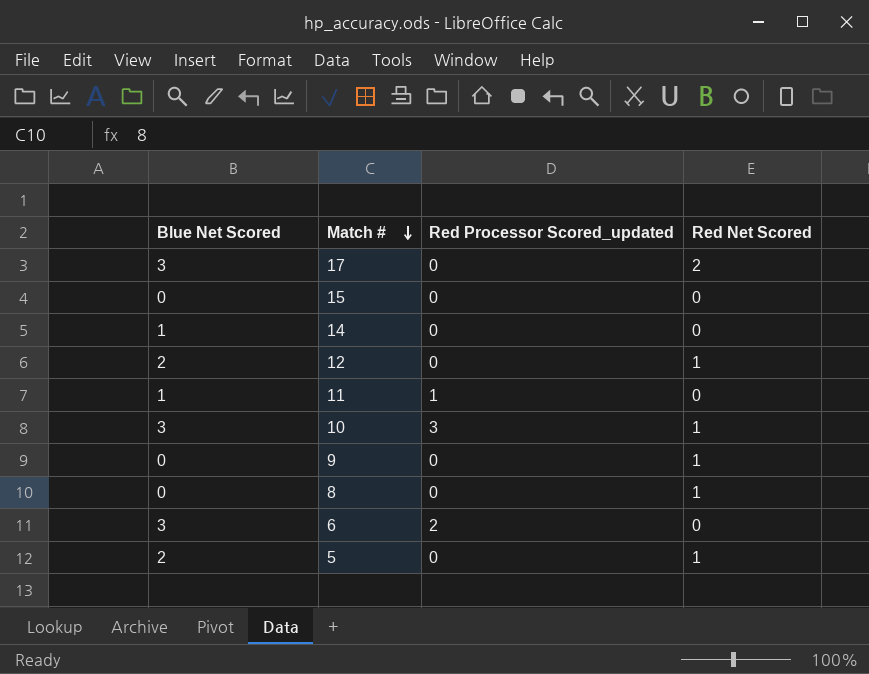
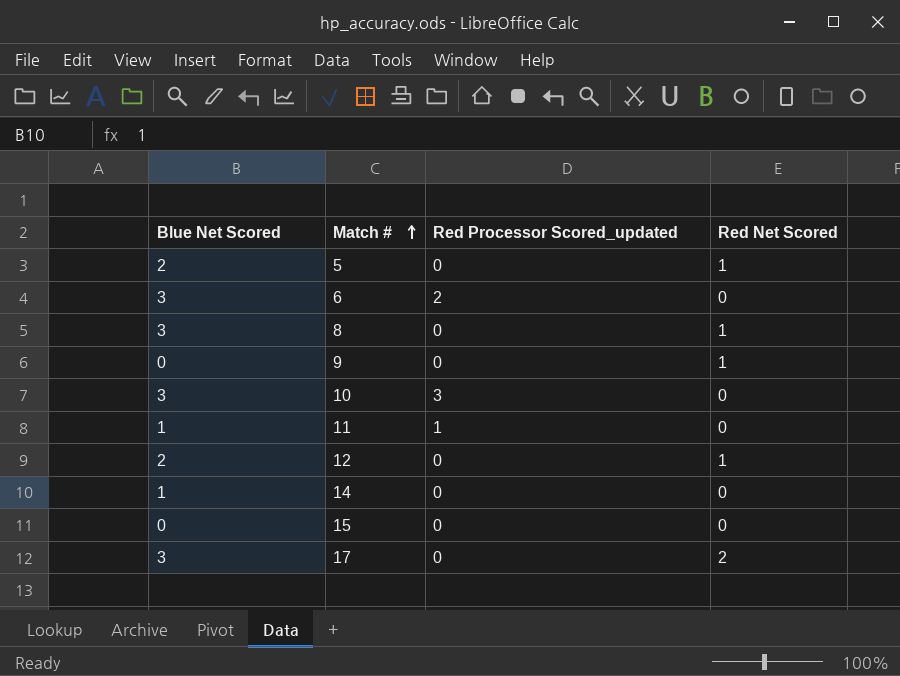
row order: Match # descending -> Match # ascending
8 | Blue Net Scored: 0 -> 3
10 | Red Net Scored: 1 -> 0

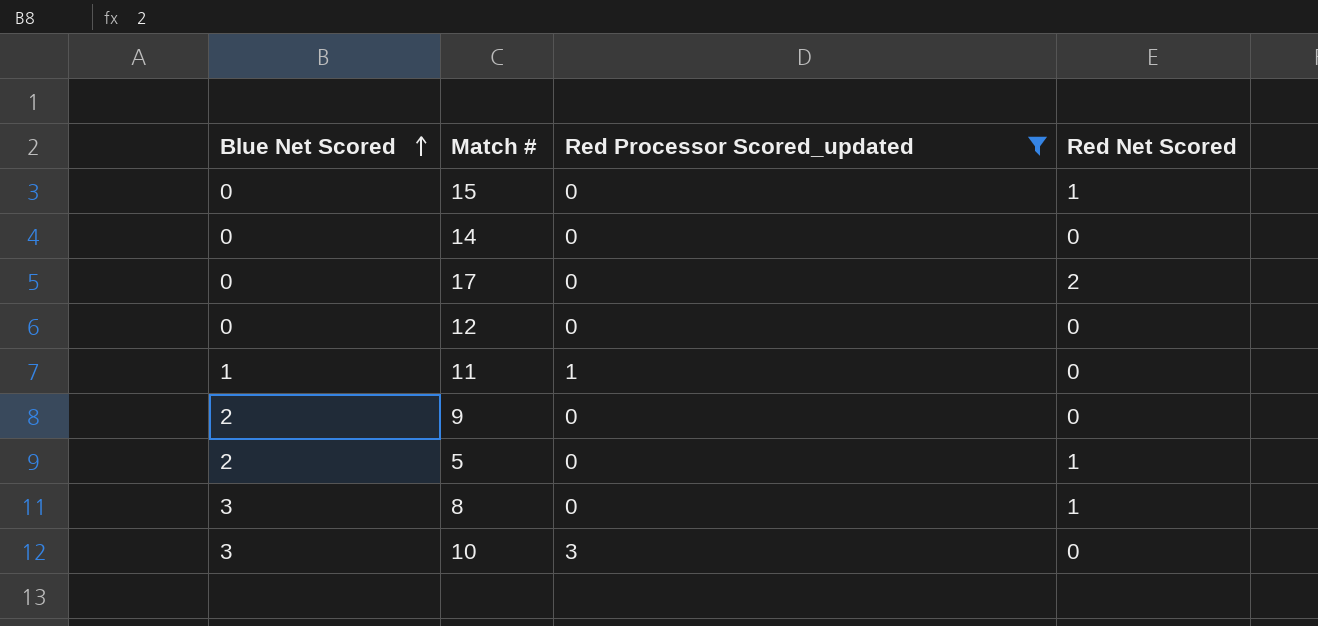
filter: none -> Red Processor Scored_updated != 2
row order: Match # ascending -> Blue Net Scored ascending
15 | Red Net Scored: 0 -> 1
14 | Blue Net Scored: 1 -> 0
17 | Blue Net Scored: 3 -> 0
12 | Blue Net Scored: 2 -> 0
12 | Red Net Scored: 1 -> 0
9 | Blue Net Scored: 0 -> 2
9 | Red Net Scored: 1 -> 0

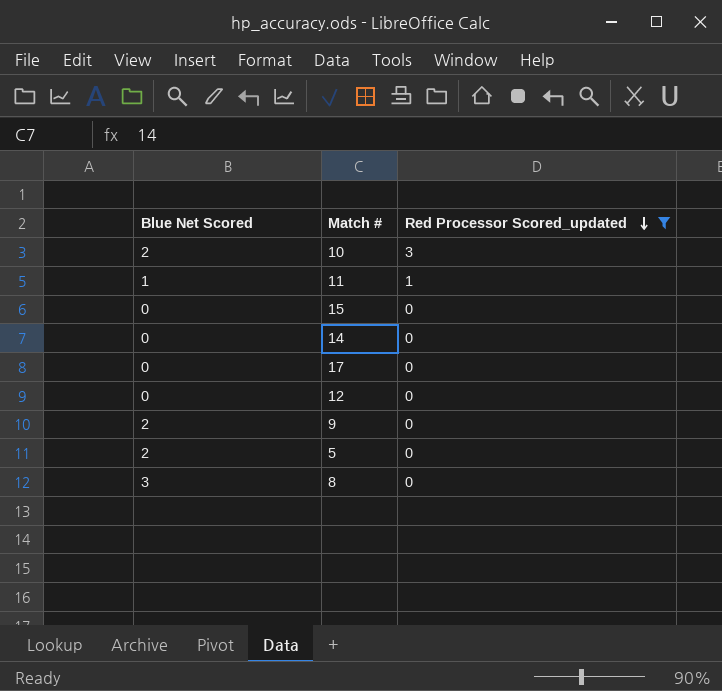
row order: Blue Net Scored ascending -> Red Processor Scored_updated descending
column Red Net Scored | position: 4 -> none
10 | Blue Net Scored: 3 -> 2

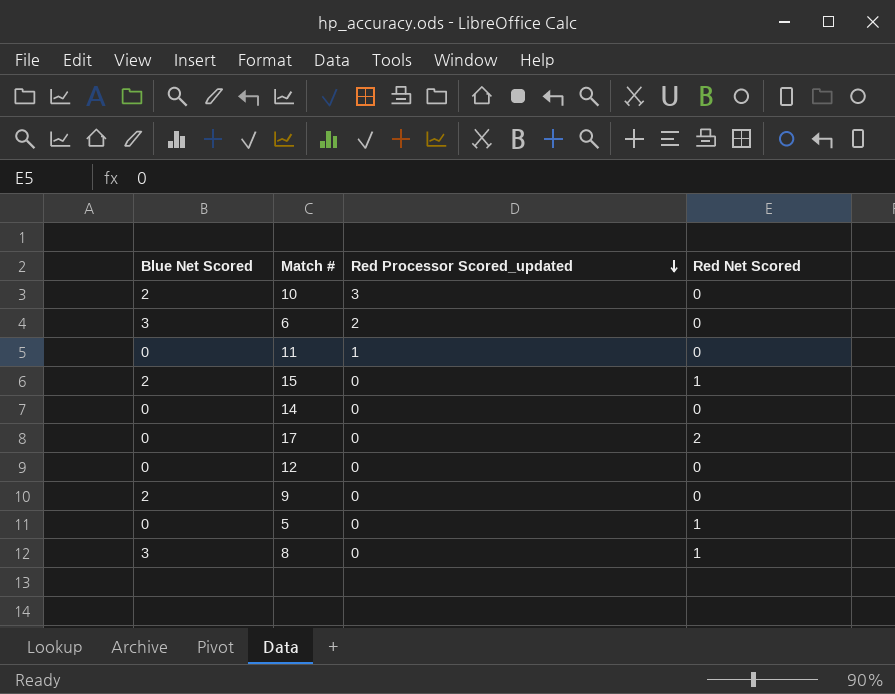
filter: Red Processor Scored_updated != 2 -> none
column Red Net Scored | position: none -> 4
11 | Blue Net Scored: 1 -> 0
15 | Blue Net Scored: 0 -> 2
5 | Blue Net Scored: 2 -> 0

